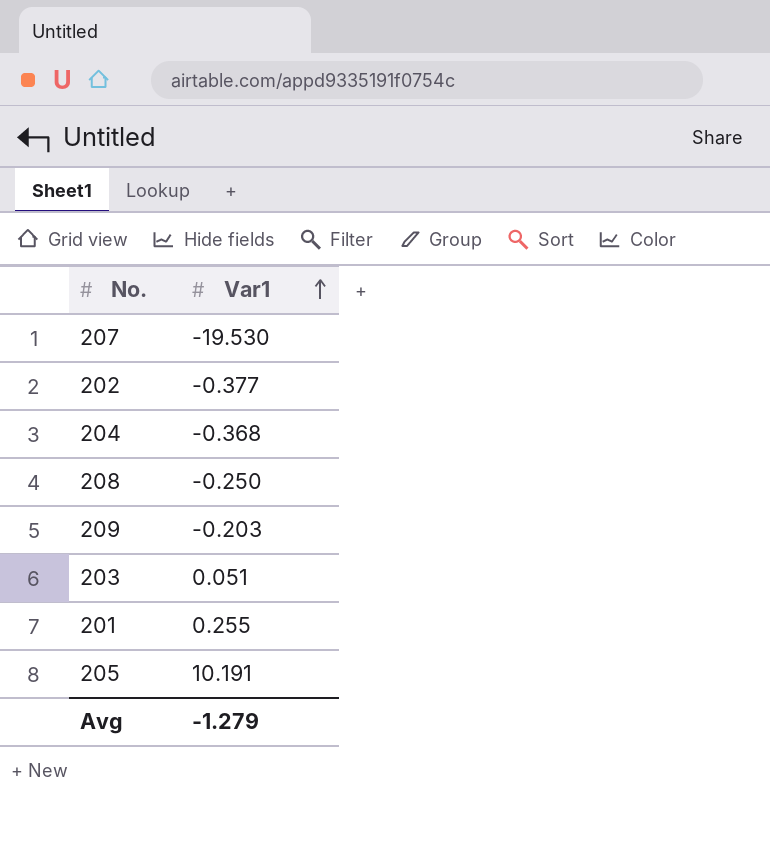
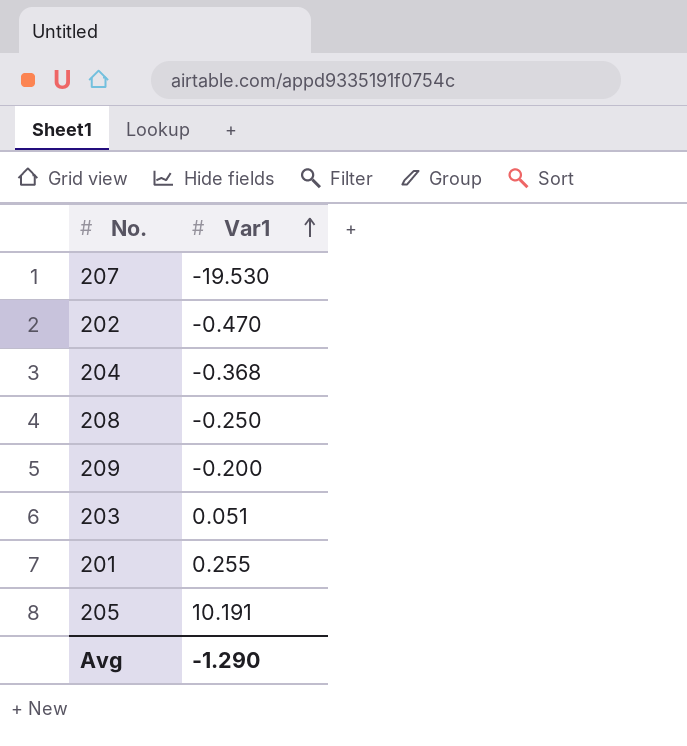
202 | Var1: -0.377 -> -0.470
209 | Var1: -0.203 -> -0.200
Avg | Var1: -1.279 -> -1.290

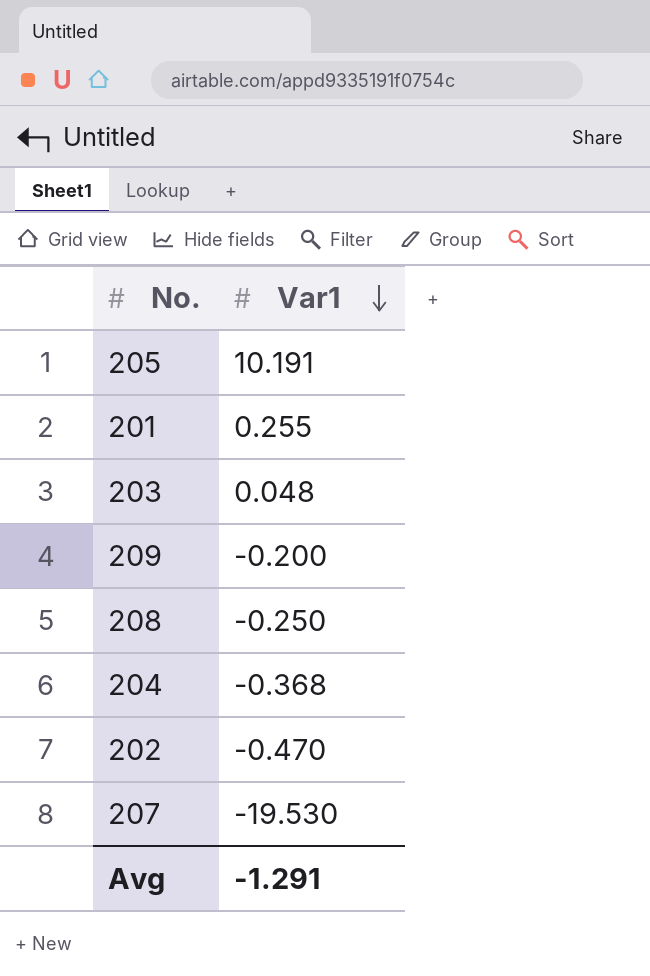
row order: Var1 ascending -> Var1 descending
203 | Var1: 0.051 -> 0.048
Avg | Var1: -1.290 -> -1.291

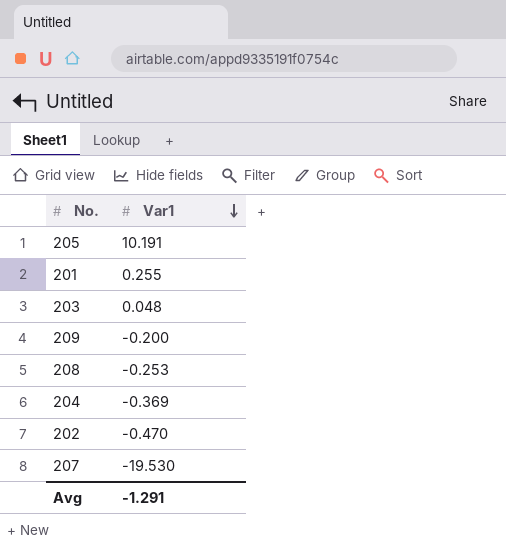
208 | Var1: -0.250 -> -0.253
204 | Var1: -0.368 -> -0.369

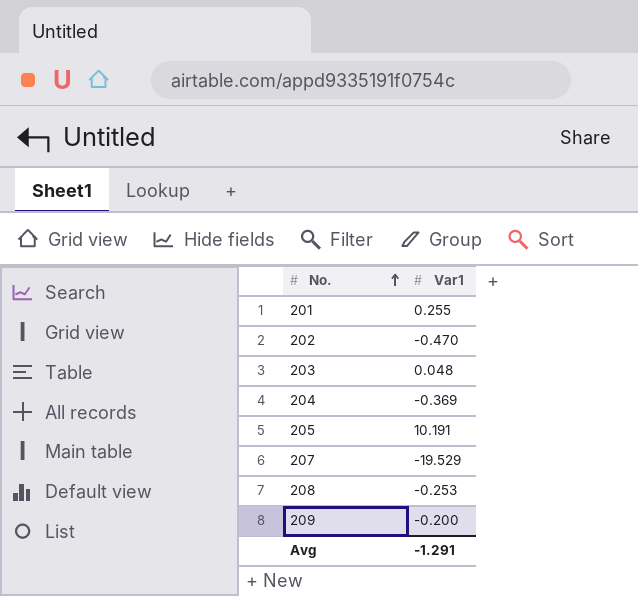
row order: Var1 descending -> No. ascending
207 | Var1: -19.530 -> -19.529

